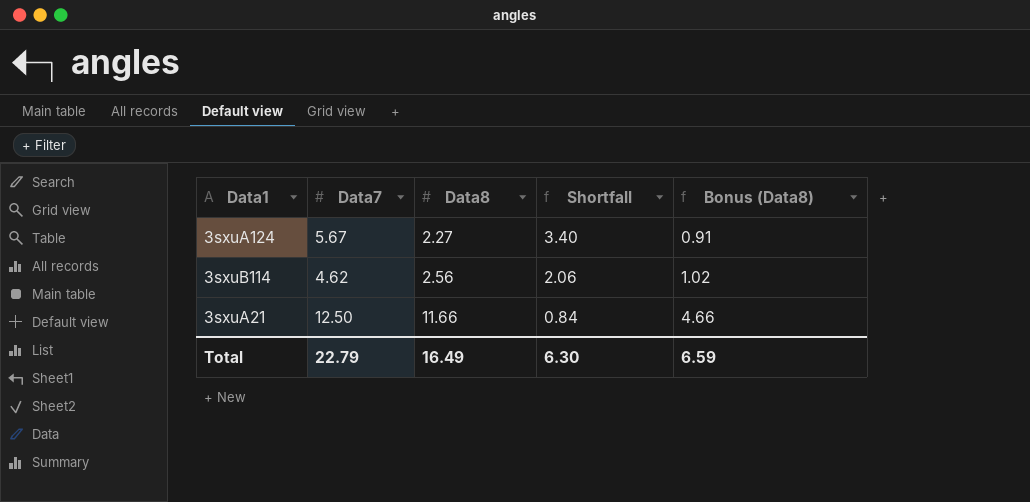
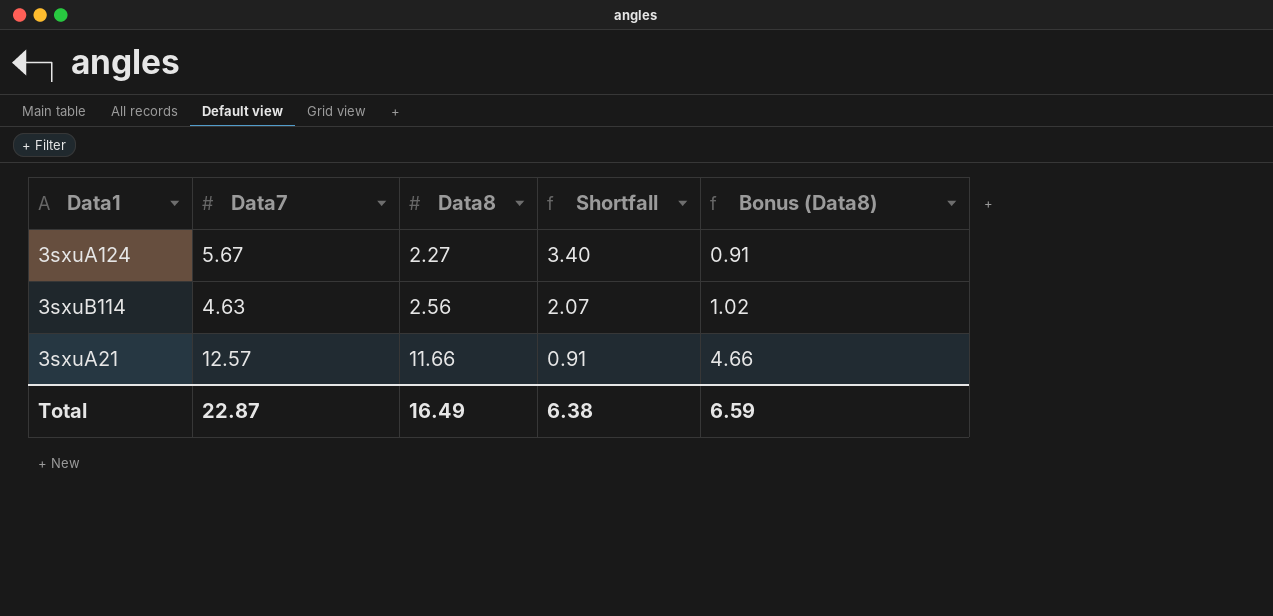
3sxuB114 | Data7: 4.62 -> 4.63
3sxuB114 | Shortfall: 2.06 -> 2.07
3sxuA21 | Data7: 12.50 -> 12.57
3sxuA21 | Shortfall: 0.84 -> 0.91
Total | Data7: 22.79 -> 22.87
Total | Shortfall: 6.30 -> 6.38

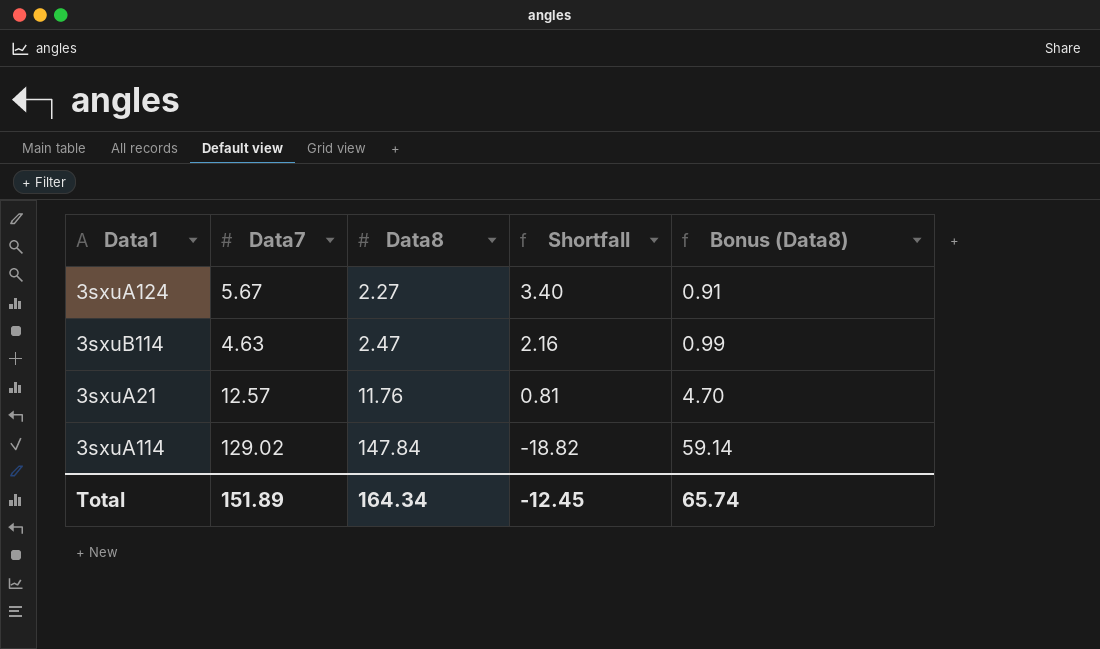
3sxuB114 | Data8: 2.56 -> 2.47
3sxuB114 | Shortfall: 2.07 -> 2.16
3sxuB114 | Bonus (Data8): 1.02 -> 0.99
3sxuA21 | Data8: 11.66 -> 11.76
3sxuA21 | Shortfall: 0.91 -> 0.81
3sxuA21 | Bonus (Data8): 4.66 -> 4.70
row 3sxuA114: none -> 129.02 | 147.84 | -18.82 | 59.14
Total | Data7: 22.87 -> 151.89
Total | Data8: 16.49 -> 164.34
Total | Shortfall: 6.38 -> -12.45
Total | Bonus (Data8): 6.59 -> 65.74

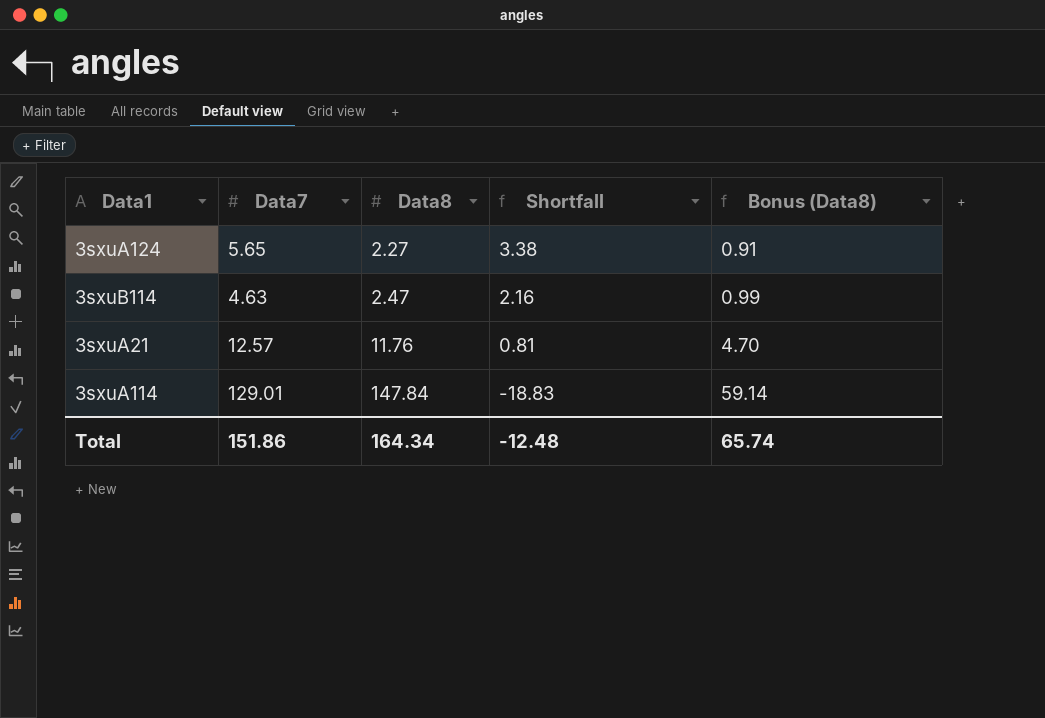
3sxuA124 | Data7: 5.67 -> 5.65
3sxuA124 | Shortfall: 3.40 -> 3.38
3sxuA114 | Data7: 129.02 -> 129.01
3sxuA114 | Shortfall: -18.82 -> -18.83
Total | Data7: 151.89 -> 151.86
Total | Shortfall: -12.45 -> -12.48

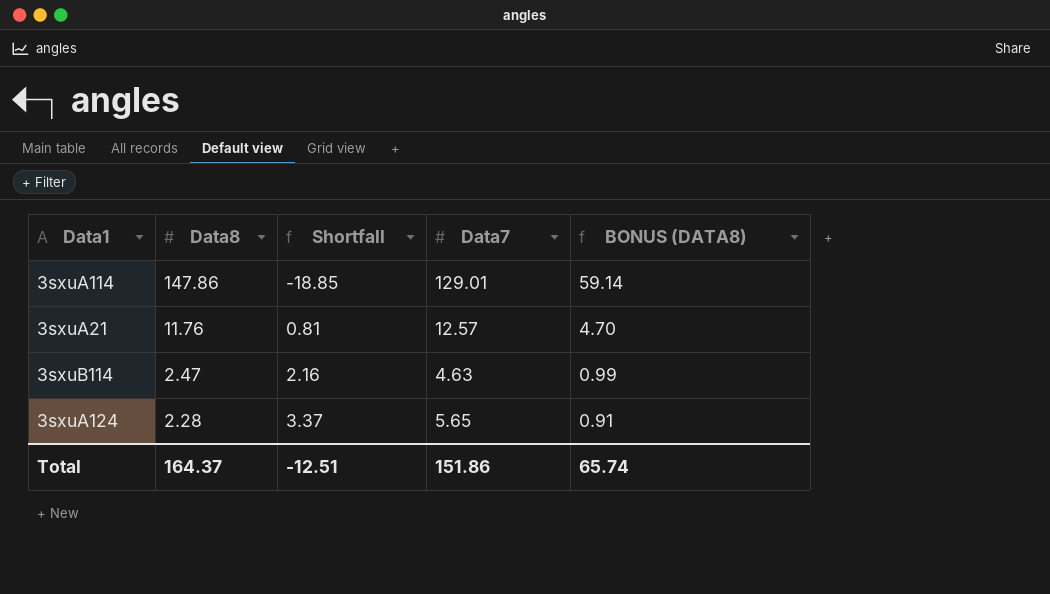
row order: Data8 ascending -> Data8 descending
column Data7 | position: 2 -> 4
column name: Bonus (Data8) -> BONUS (DATA8)
3sxuA114 | Data8: 147.84 -> 147.86
3sxuA114 | Shortfall: -18.83 -> -18.85
3sxuA124 | Data8: 2.27 -> 2.28
3sxuA124 | Shortfall: 3.38 -> 3.37
Total | Data8: 164.34 -> 164.37
Total | Shortfall: -12.48 -> -12.51

